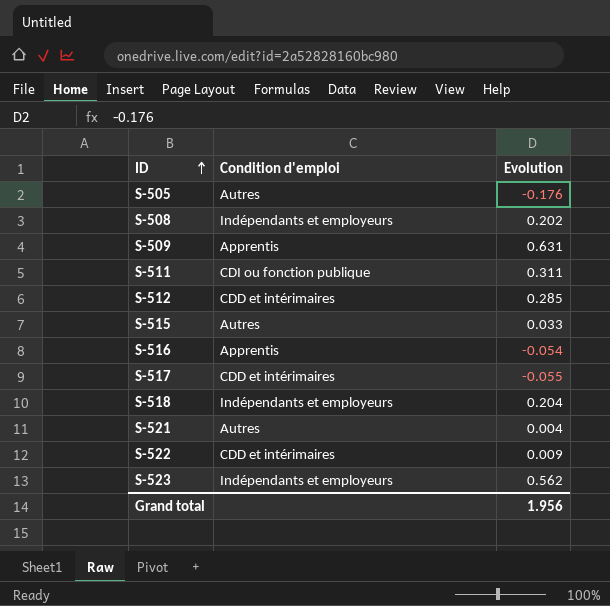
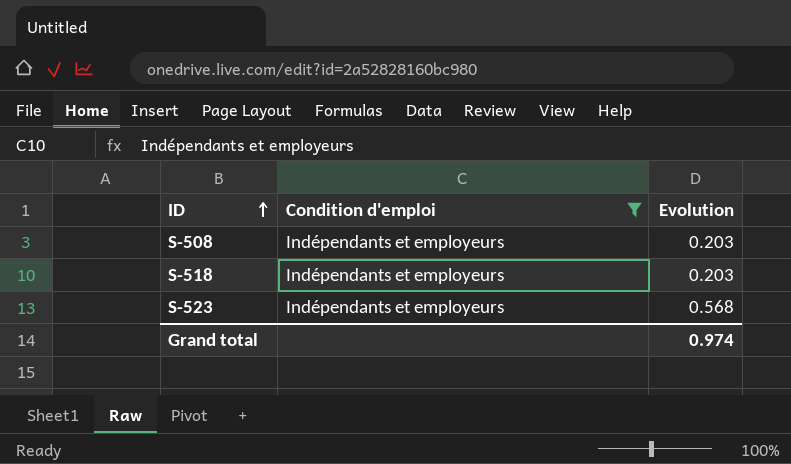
filter: none -> Condition d'emploi = Indépendants et employeurs
S-508 | Evolution: 0.202 -> 0.203
S-518 | Evolution: 0.204 -> 0.203
S-523 | Evolution: 0.562 -> 0.568
Grand total | Evolution: 1.956 -> 0.974

